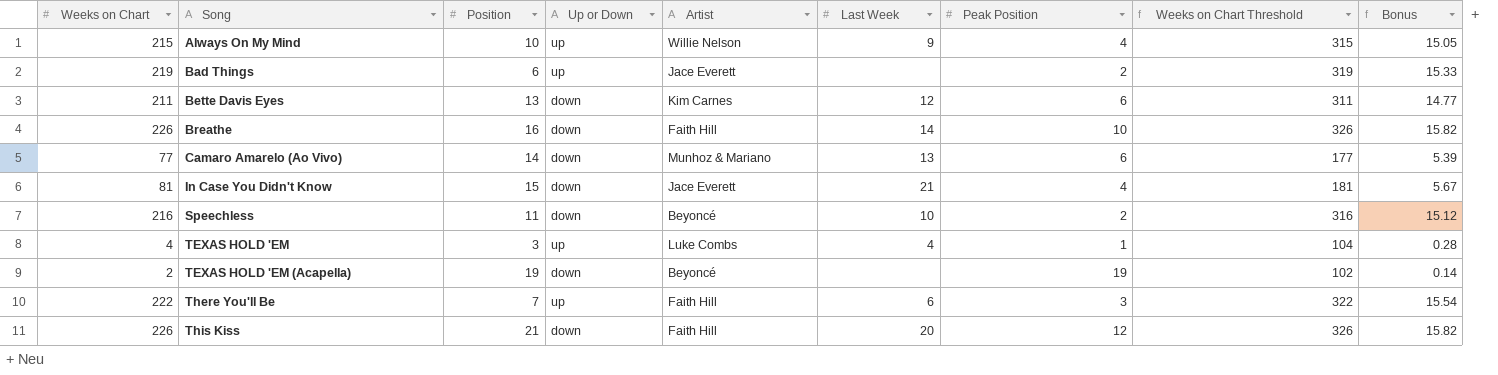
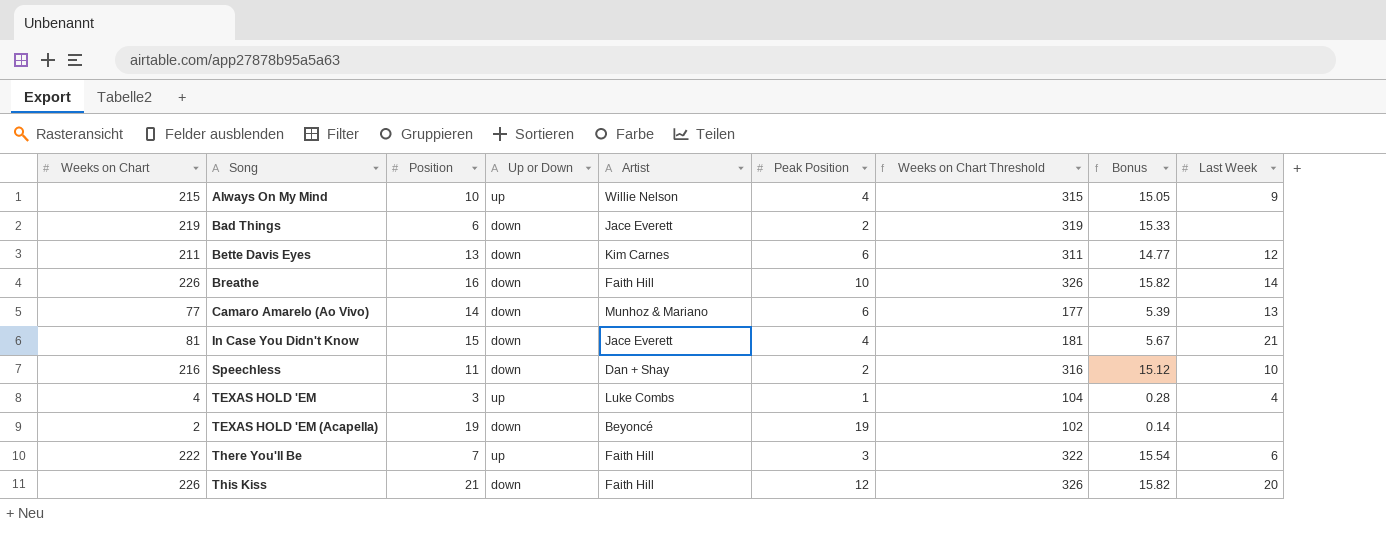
column Last Week | position: 6 -> 9
Bad Things | Up or Down: up -> down
Speechless | Artist: Beyoncé -> Dan + Shay

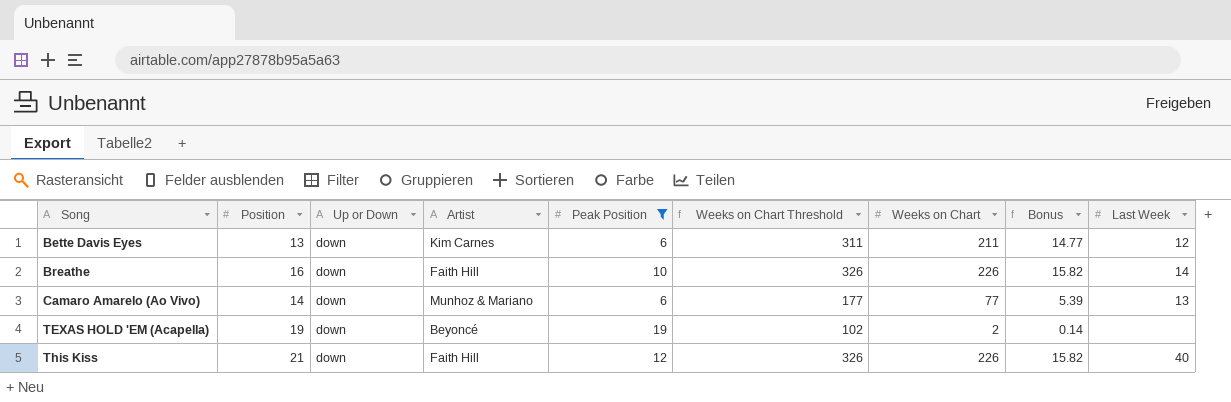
filter: none -> Peak Position >= 6
column Weeks on Chart | position: 1 -> 7
This Kiss | Last Week: 20 -> 40

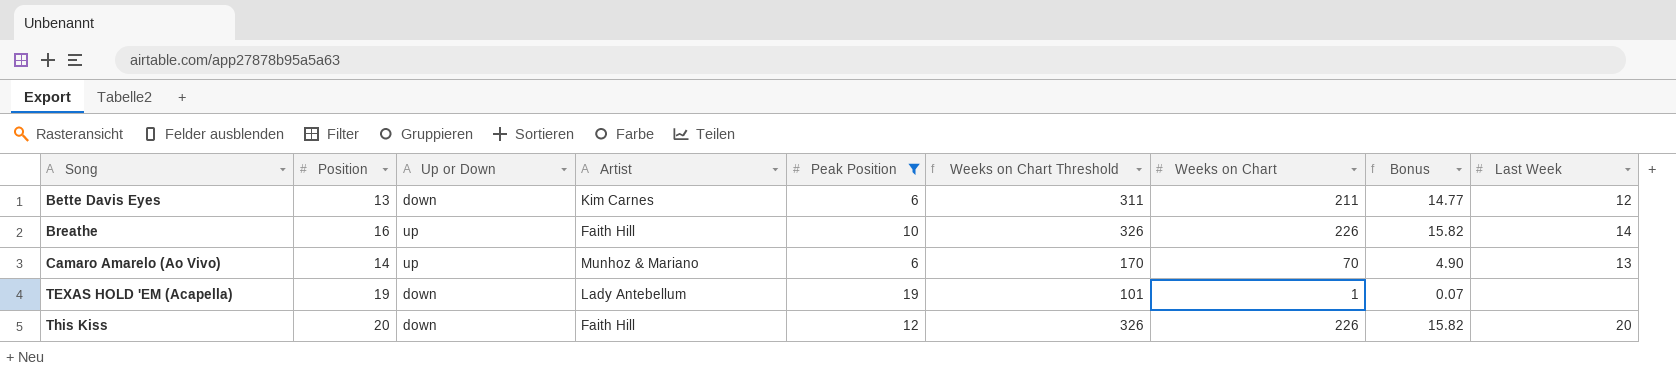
Breathe | Up or Down: down -> up
Camaro Amarelo (Ao Vivo) | Up or Down: down -> up
Camaro Amarelo (Ao Vivo) | Weeks on Chart Threshold: 177 -> 170
Camaro Amarelo (Ao Vivo) | Weeks on Chart: 77 -> 70
Camaro Amarelo (Ao Vivo) | Bonus: 5.39 -> 4.90
TEXAS HOLD 'EM (Acapella) | Artist: Beyoncé -> Lady Antebellum
TEXAS HOLD 'EM (Acapella) | Weeks on Chart Threshold: 102 -> 101
TEXAS HOLD 'EM (Acapella) | Weeks on Chart: 2 -> 1
TEXAS HOLD 'EM (Acapella) | Bonus: 0.14 -> 0.07
This Kiss | Position: 21 -> 20
This Kiss | Last Week: 40 -> 20

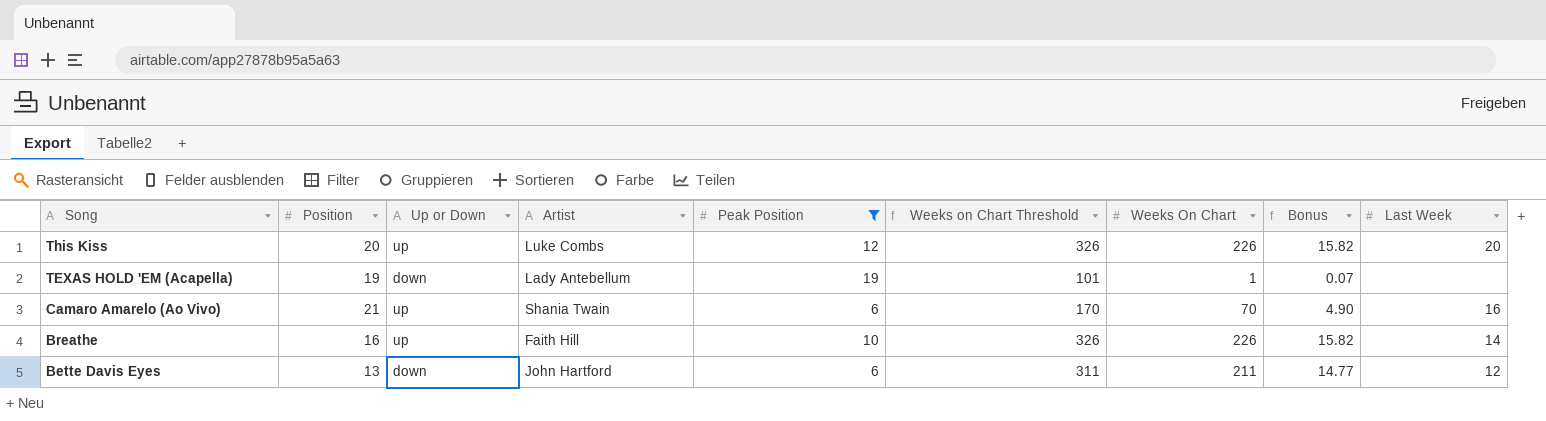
row order: Song ascending -> Song descending
column name: Weeks on Chart -> Weeks On Chart
This Kiss | Up or Down: down -> up
This Kiss | Artist: Faith Hill -> Luke Combs
Camaro Amarelo (Ao Vivo) | Position: 14 -> 21
Camaro Amarelo (Ao Vivo) | Artist: Munhoz & Mariano -> Shania Twain
Camaro Amarelo (Ao Vivo) | Last Week: 13 -> 16
Bette Davis Eyes | Artist: Kim Carnes -> John Hartford

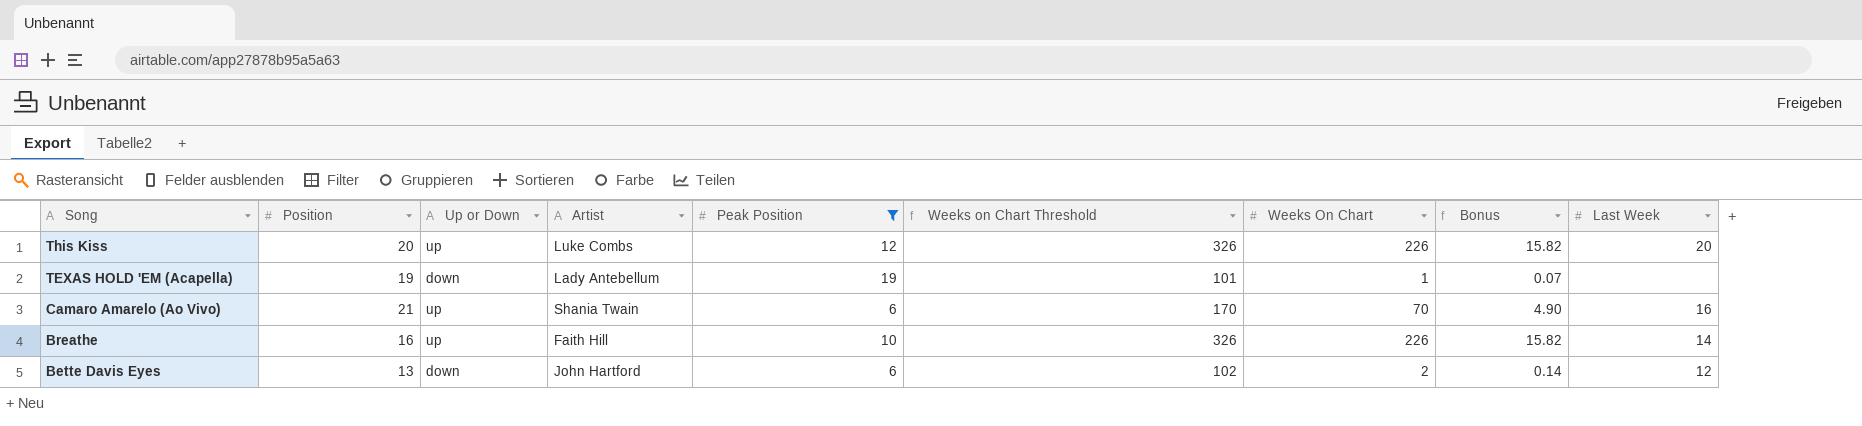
Bette Davis Eyes | Weeks on Chart Threshold: 311 -> 102
Bette Davis Eyes | Weeks On Chart: 211 -> 2
Bette Davis Eyes | Bonus: 14.77 -> 0.14

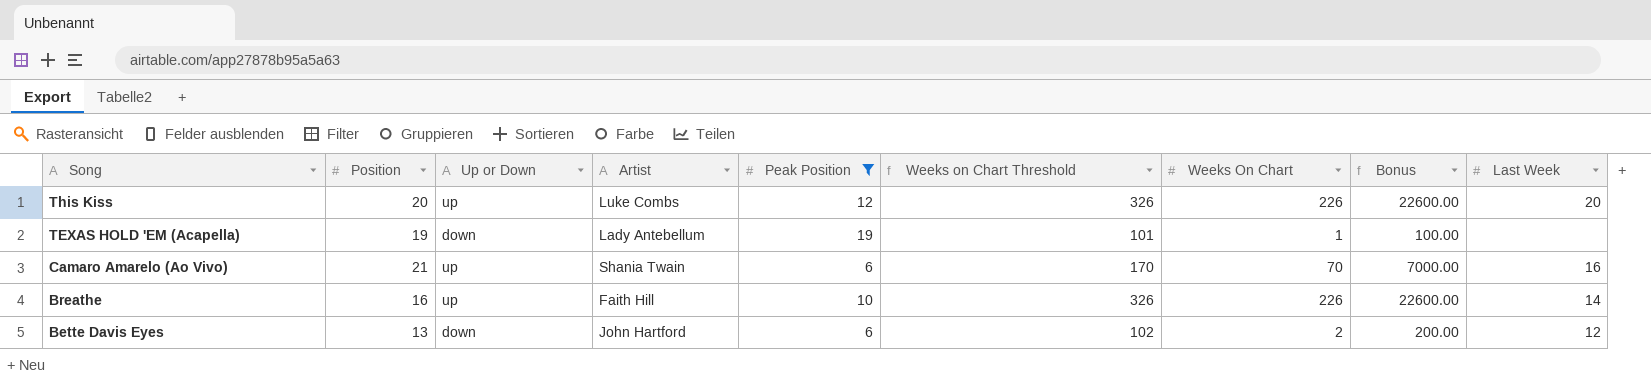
column Bonus | formula: [Weeks On Chart] * 0.07 -> [Weeks On Chart] * 100

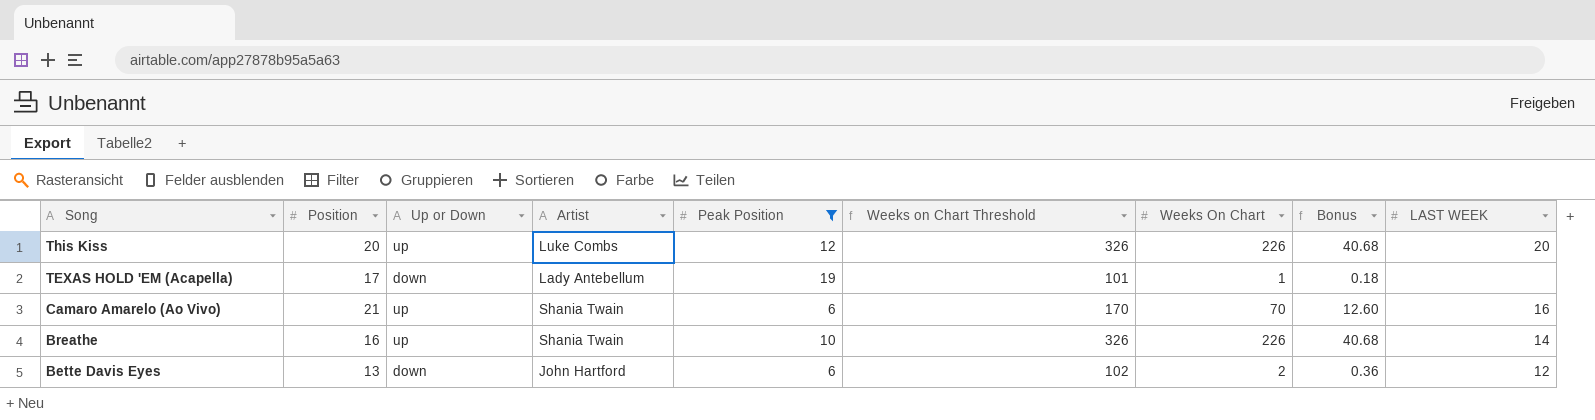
column Bonus | formula: [Weeks On Chart] * 100 -> [Weeks On Chart] * 0.18
column name: Last Week -> LAST WEEK
TEXAS HOLD 'EM (Acapella) | Position: 19 -> 17
Breathe | Artist: Faith Hill -> Shania Twain

